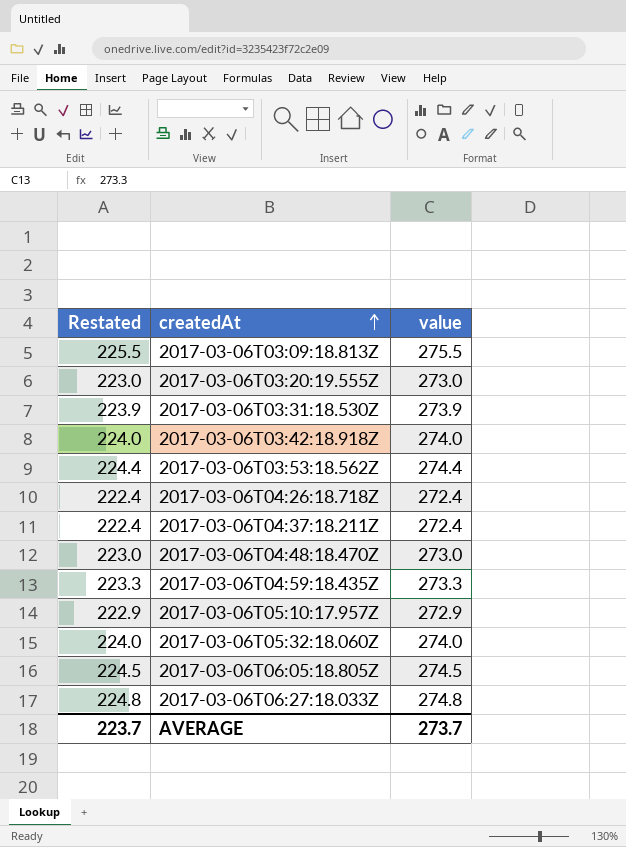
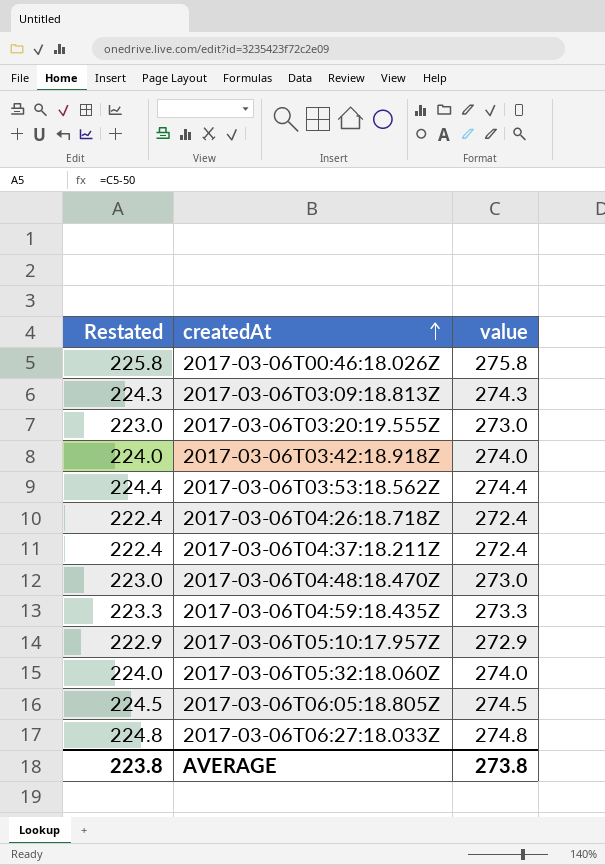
row 2017-03-06T03:31:18.530Z: 223.9 | 273.9 -> none
row 2017-03-06T00:46:18.026Z: none -> 225.8 | 275.8
2017-03-06T03:09:18.813Z | Restated: 225.5 -> 224.3
2017-03-06T03:09:18.813Z | value: 275.5 -> 274.3
AVERAGE | Restated: 223.7 -> 223.8
AVERAGE | value: 273.7 -> 273.8

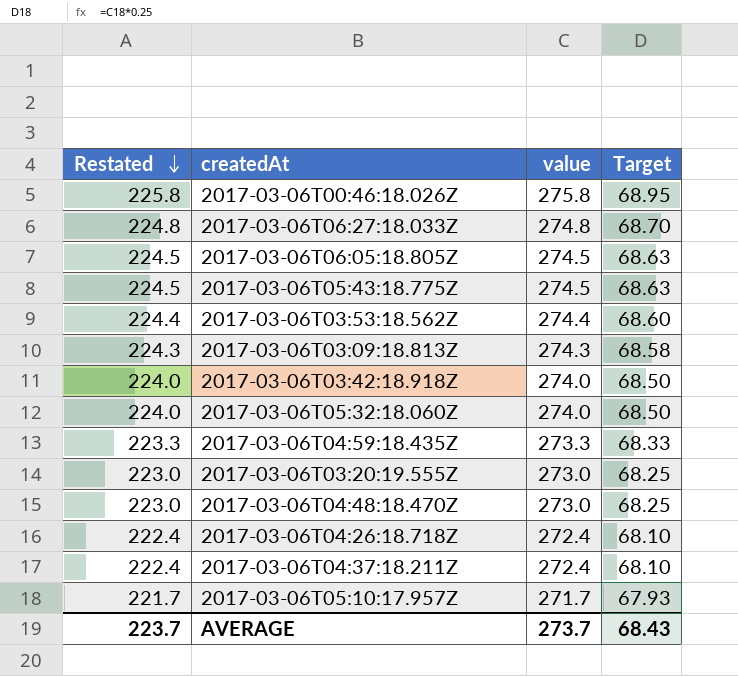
row order: createdAt ascending -> Restated descending
column Target | formula: none -> [value] * 0.25
row 2017-03-06T05:43:18.775Z: none -> 224.5 | 274.5 | 68.63
2017-03-06T05:10:17.957Z | Restated: 222.9 -> 221.7
2017-03-06T05:10:17.957Z | value: 272.9 -> 271.7
AVERAGE | Restated: 223.8 -> 223.7
AVERAGE | value: 273.8 -> 273.7

